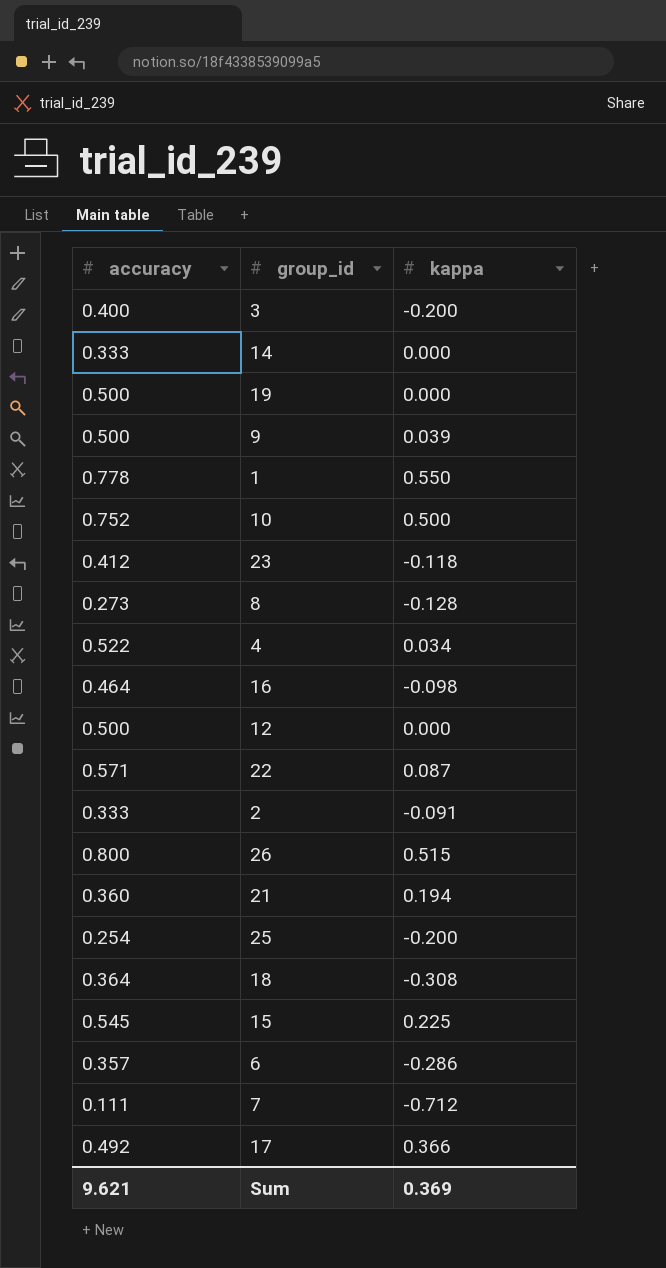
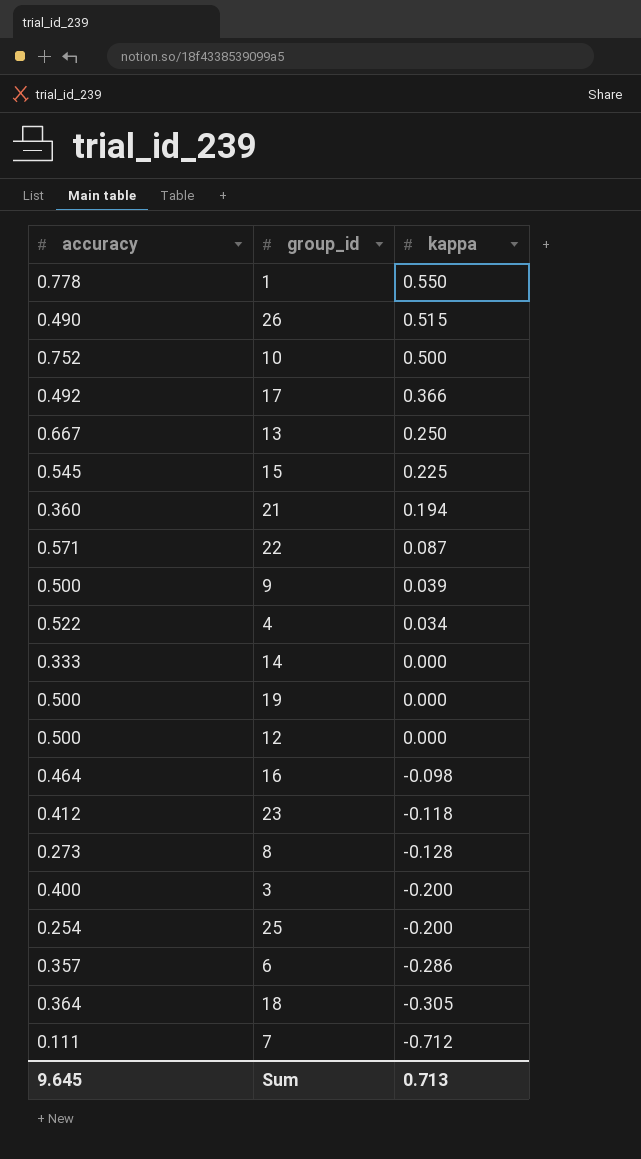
row order: none -> kappa descending
row 2: 0.333 | -0.091 -> none
26 | accuracy: 0.800 -> 0.490
row 13: none -> 0.667 | 0.250
18 | kappa: -0.308 -> -0.305
Sum | accuracy: 9.621 -> 9.645
Sum | kappa: 0.369 -> 0.713

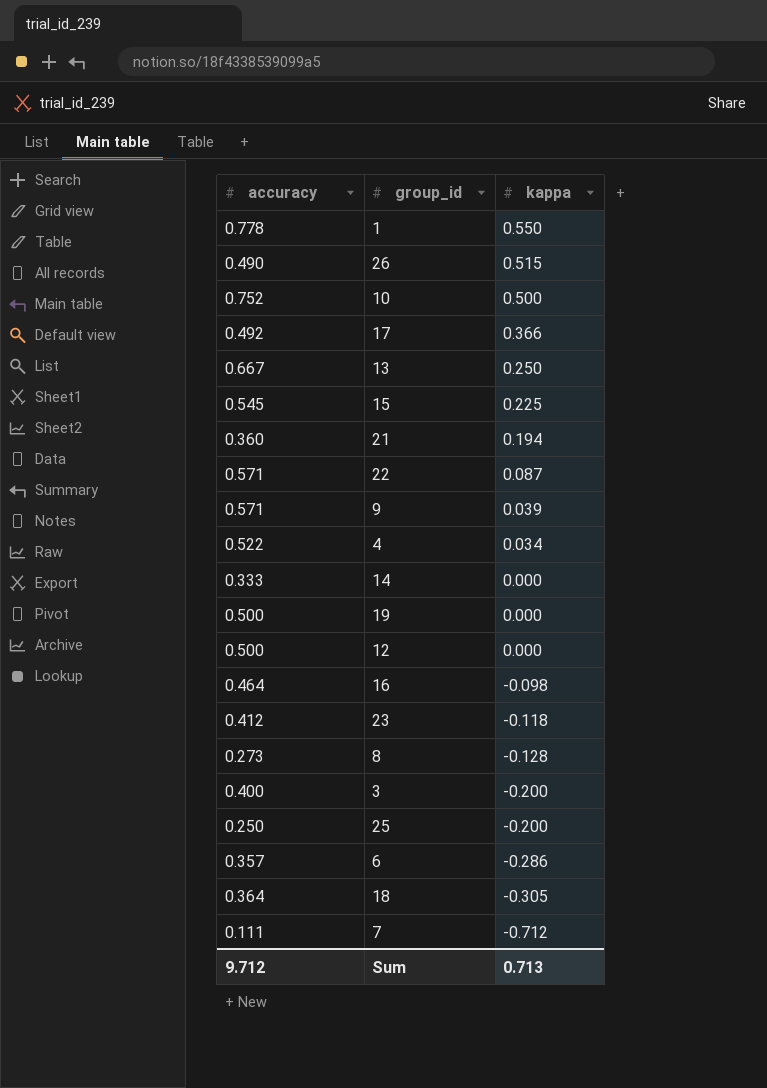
9 | accuracy: 0.500 -> 0.571
25 | accuracy: 0.254 -> 0.250
Sum | accuracy: 9.645 -> 9.712

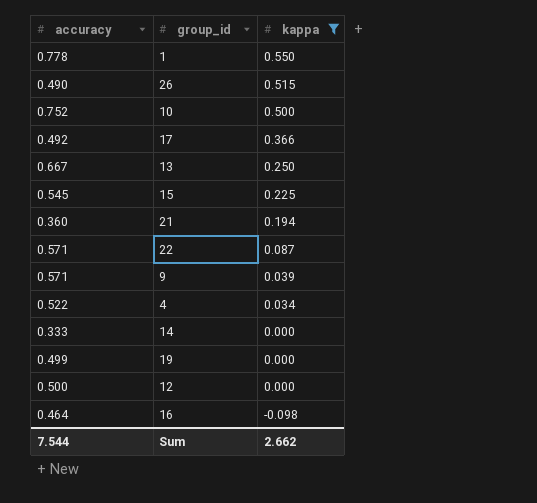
filter: none -> kappa >= -0.098
19 | accuracy: 0.500 -> 0.499
Sum | accuracy: 9.712 -> 7.544
Sum | kappa: 0.713 -> 2.662

